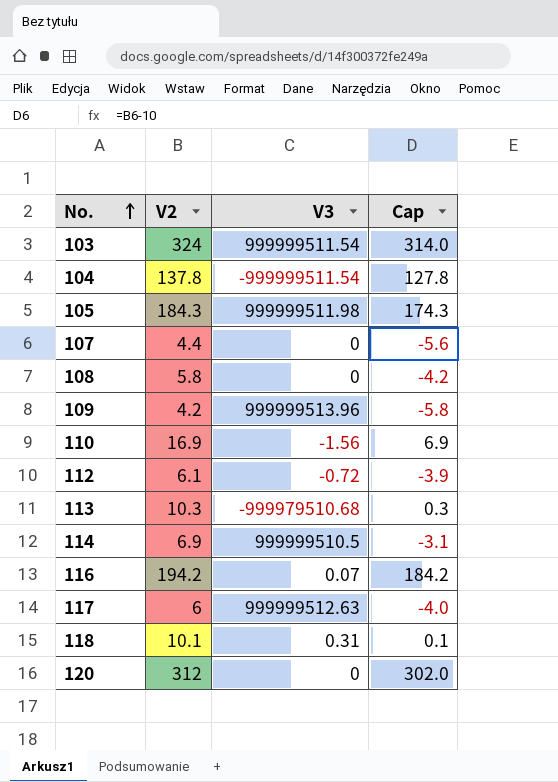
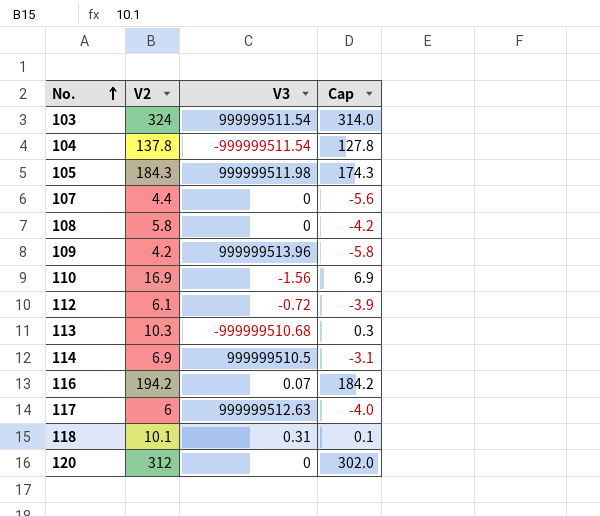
113 | V3: -999979510.68 -> -999999510.68

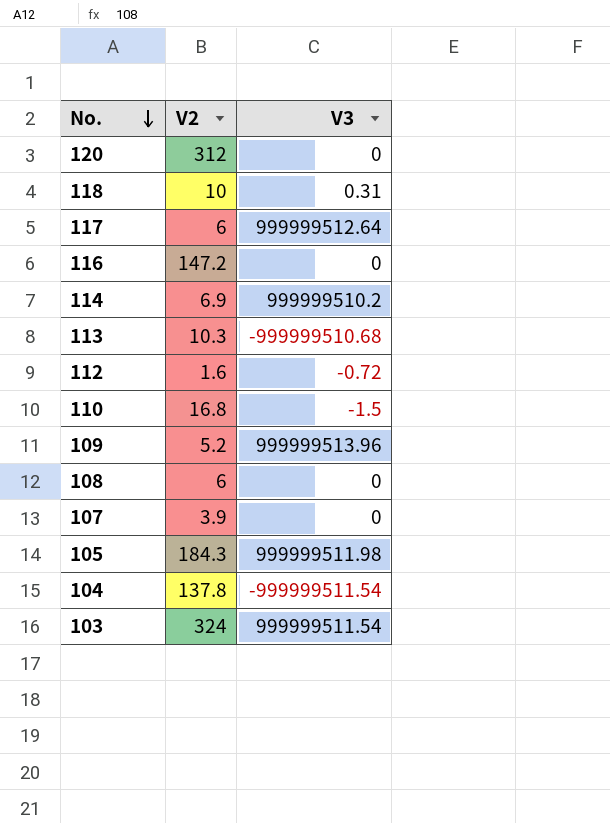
row order: No. ascending -> No. descending
column Cap | formula: [V2] - 10 -> none
118 | V2: 10.1 -> 10
117 | V3: 999999512.63 -> 999999512.64
116 | V2: 194.2 -> 147.2
116 | V3: 0.07 -> 0
114 | V3: 999999510.5 -> 999999510.2
112 | V2: 6.1 -> 1.6
110 | V2: 16.9 -> 16.8
110 | V3: -1.56 -> -1.5
109 | V2: 4.2 -> 5.2
108 | V2: 5.8 -> 6
107 | V2: 4.4 -> 3.9

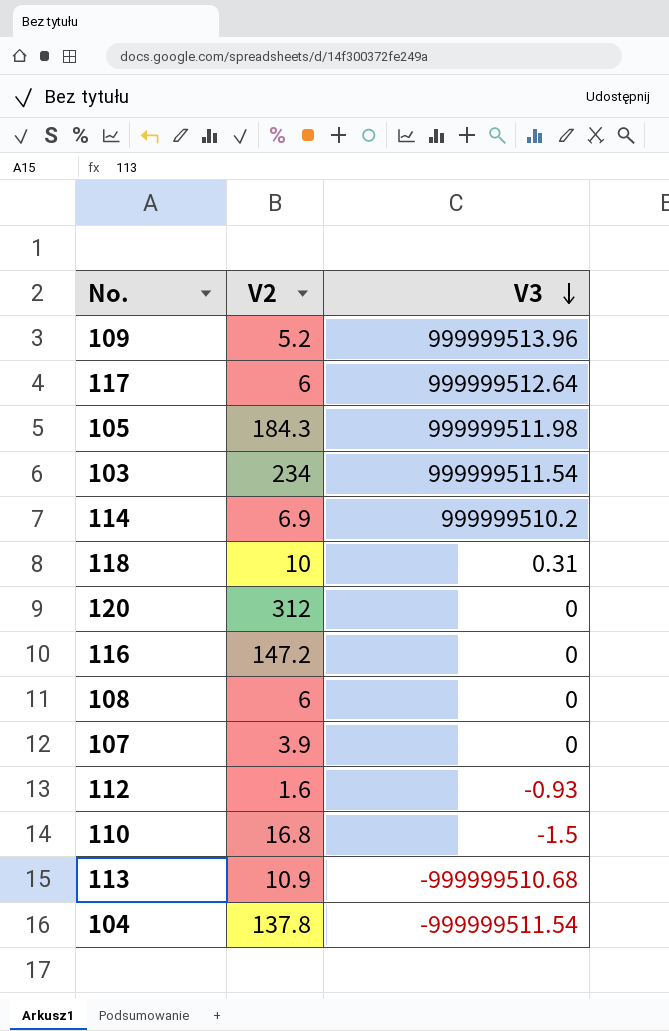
row order: No. descending -> V3 descending
103 | V2: 324 -> 234
112 | V3: -0.72 -> -0.93
113 | V2: 10.3 -> 10.9

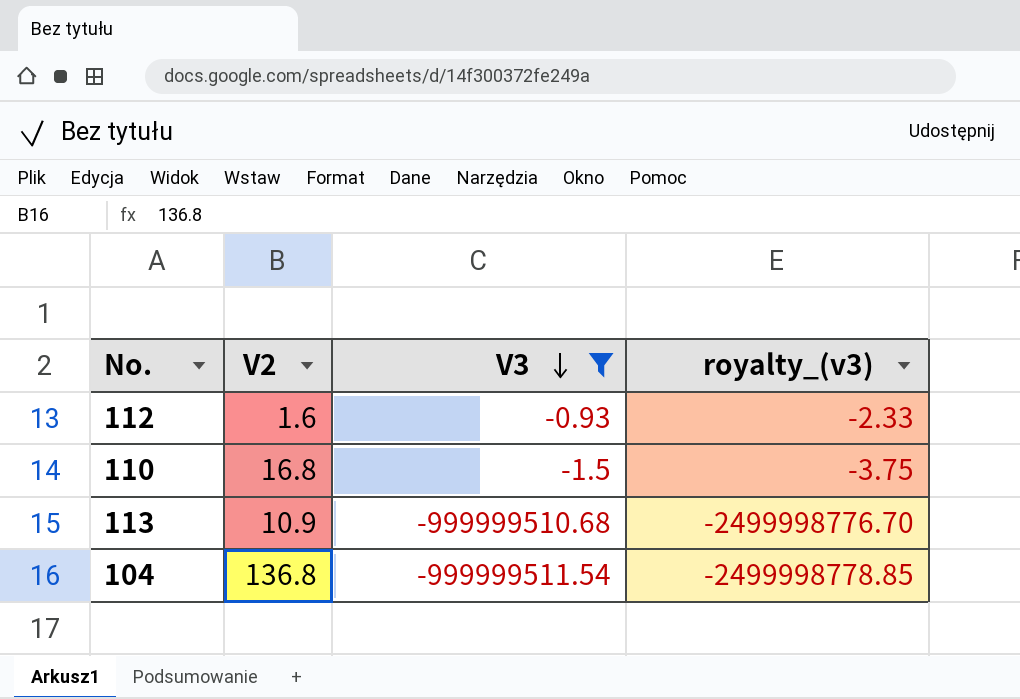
filter: none -> V3 <= -0.93
column royalty_(v3) | formula: none -> [V3] * 2.5
104 | V2: 137.8 -> 136.8

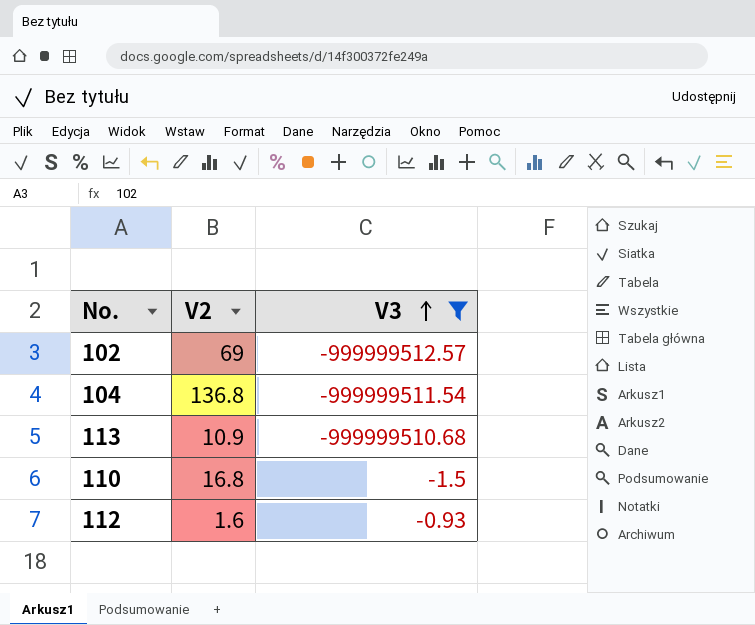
row order: V3 descending -> V3 ascending
column royalty_(v3) | formula: [V3] * 2.5 -> none
row 102: none -> 69 | -999999512.57

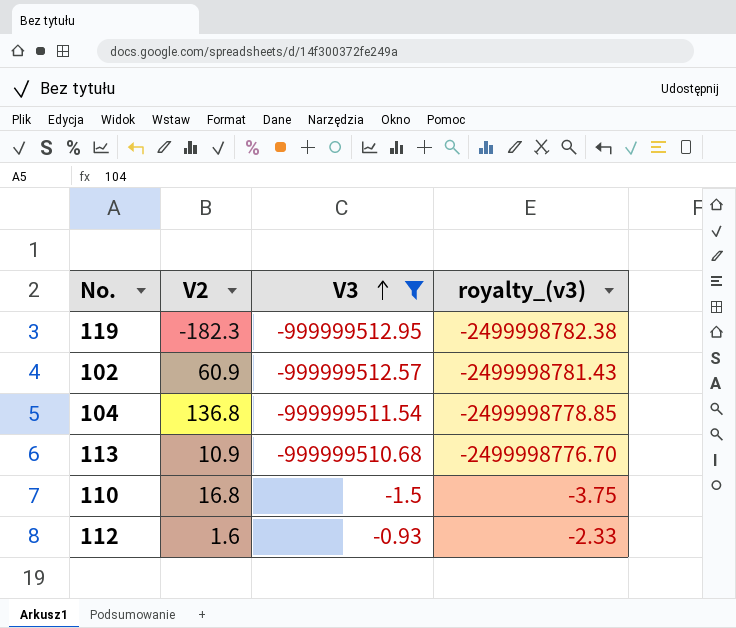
column royalty_(v3) | formula: none -> [V3] * 2.5
row 119: none -> -182.3 | -999999512.95 | -2499998782.38
102 | V2: 69 -> 60.9

